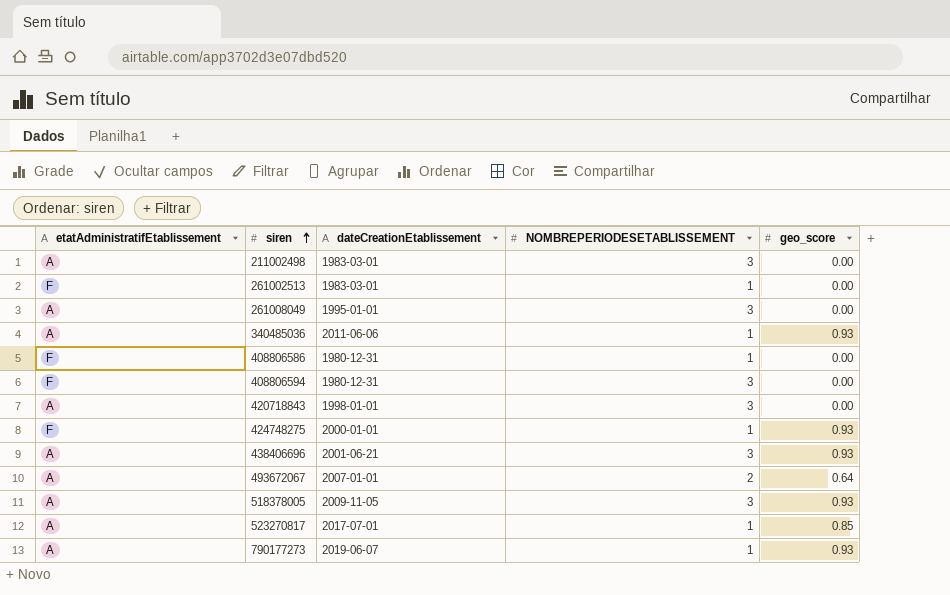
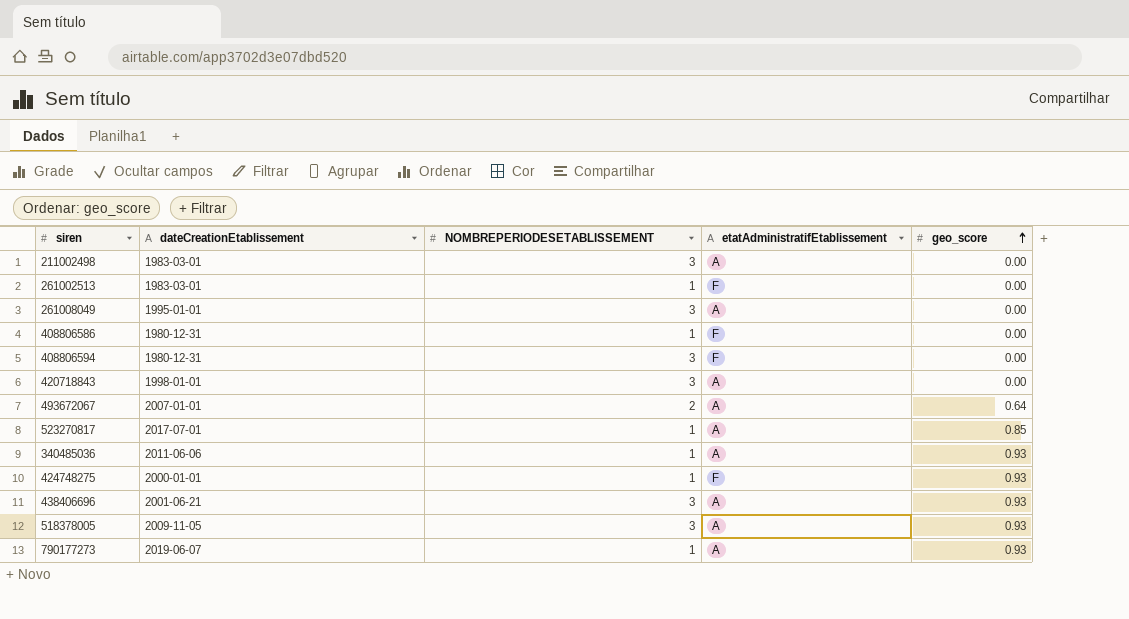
row order: siren ascending -> geo_score ascending
column etatAdministratifEtablissement | position: 1 -> 4

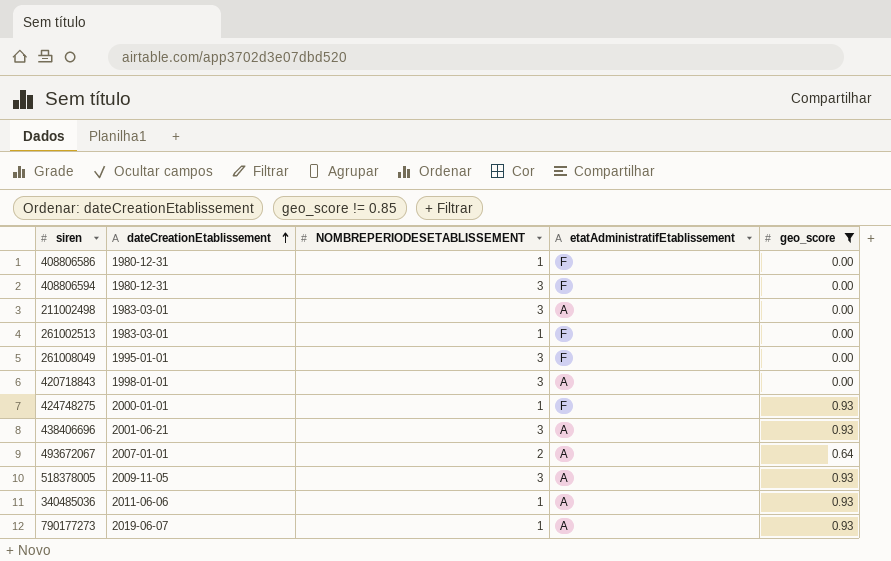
filter: none -> geo_score != 0.85
row order: geo_score ascending -> dateCreationEtablissement ascending
261008049 | etatAdministratifEtablissement: A -> F

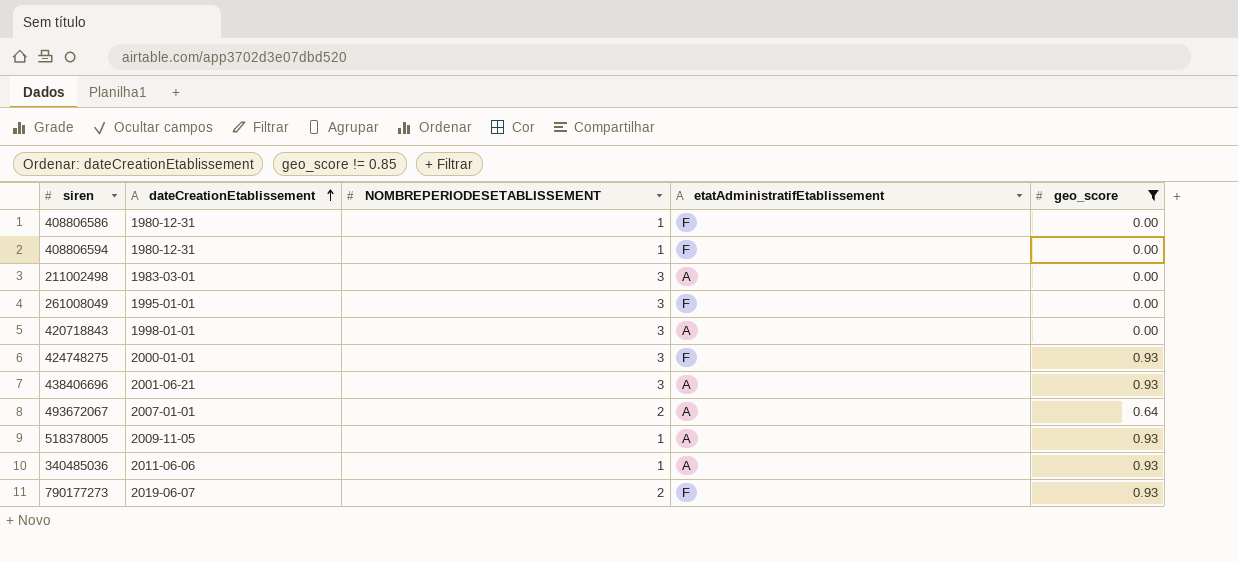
row 261002513: 1983-03-01 | 1 | F | 0.00 -> none
408806594 | NOMBREPERIODESETABLISSEMENT: 3 -> 1
424748275 | NOMBREPERIODESETABLISSEMENT: 1 -> 3
518378005 | NOMBREPERIODESETABLISSEMENT: 3 -> 1
790177273 | NOMBREPERIODESETABLISSEMENT: 1 -> 2
790177273 | etatAdministratifEtablissement: A -> F

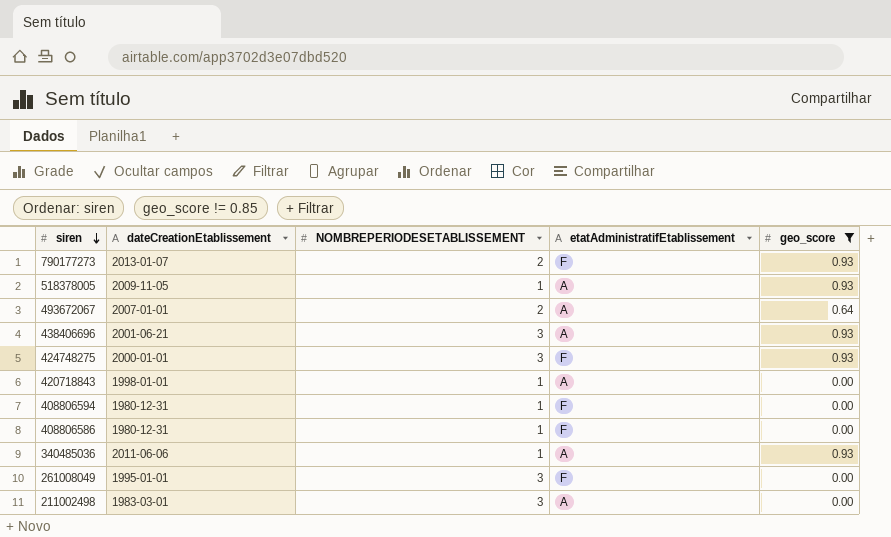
row order: dateCreationEtablissement ascending -> siren descending
790177273 | dateCreationEtablissement: 2019-06-07 -> 2013-01-07
420718843 | NOMBREPERIODESETABLISSEMENT: 3 -> 1

